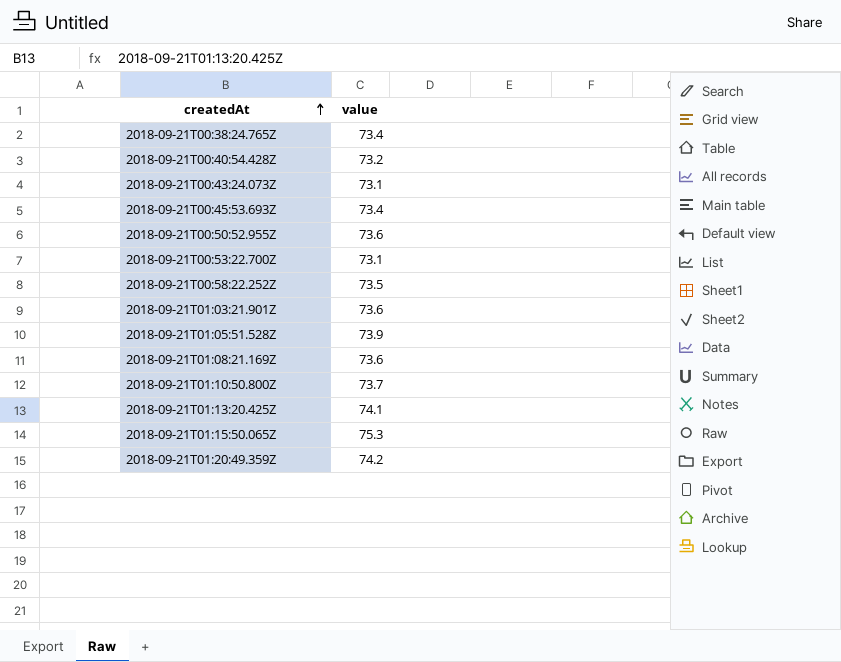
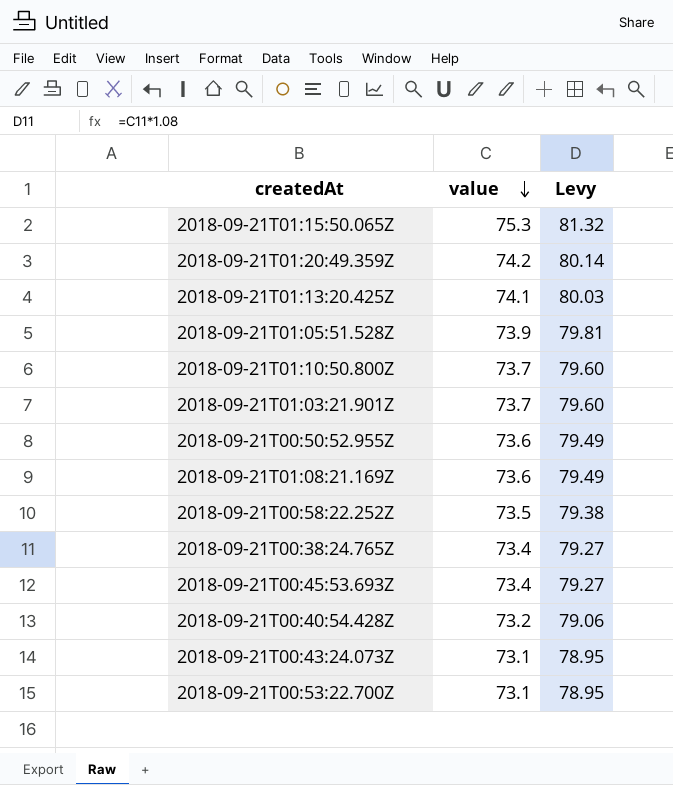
row order: createdAt ascending -> value descending
column Levy | formula: none -> [value] * 1.08
2018-09-21T01:03:21.901Z | value: 73.6 -> 73.7

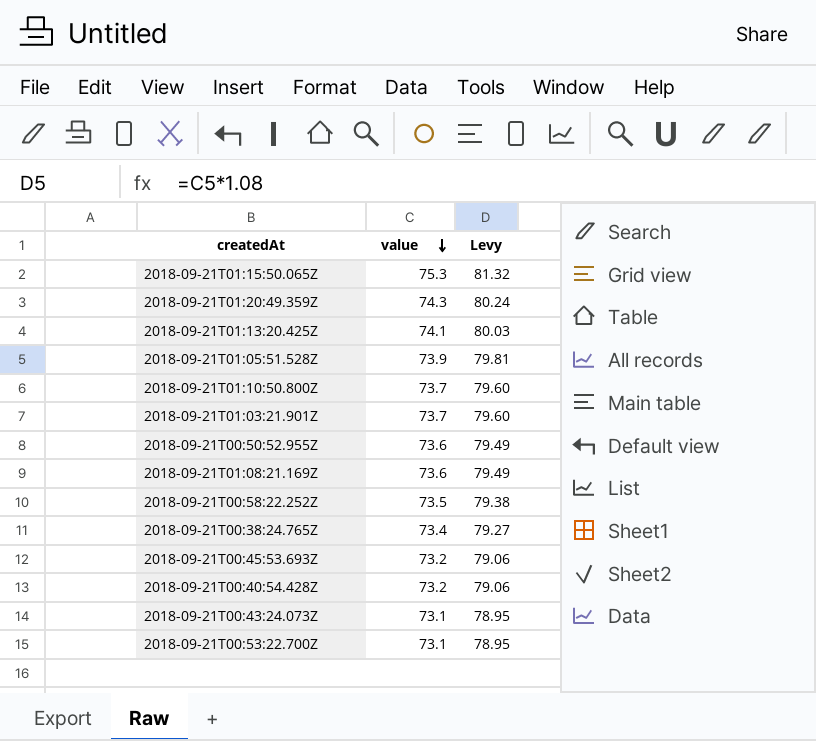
2018-09-21T01:20:49.359Z | value: 74.2 -> 74.3
2018-09-21T01:20:49.359Z | Levy: 80.14 -> 80.24
2018-09-21T00:45:53.693Z | value: 73.4 -> 73.2
2018-09-21T00:45:53.693Z | Levy: 79.27 -> 79.06

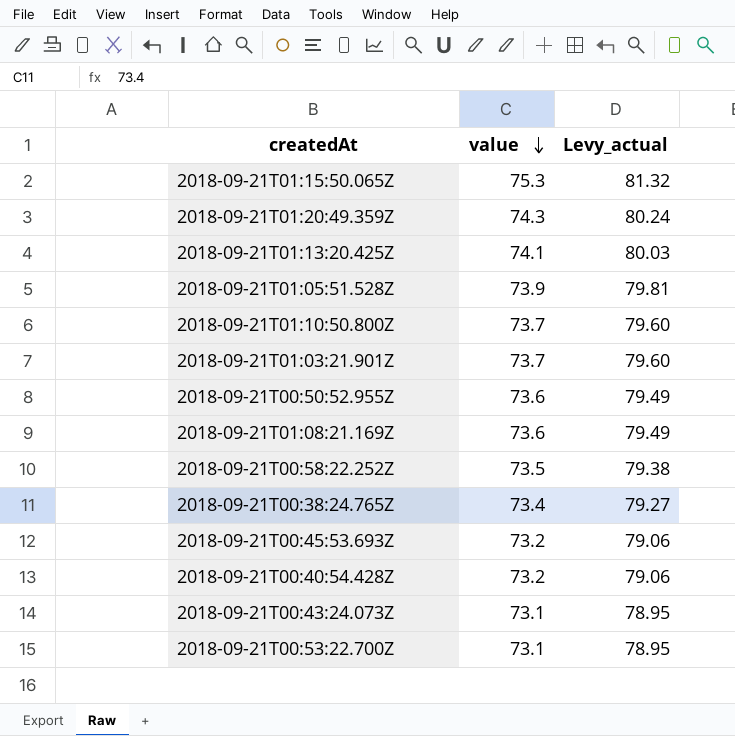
column name: Levy -> Levy_actual

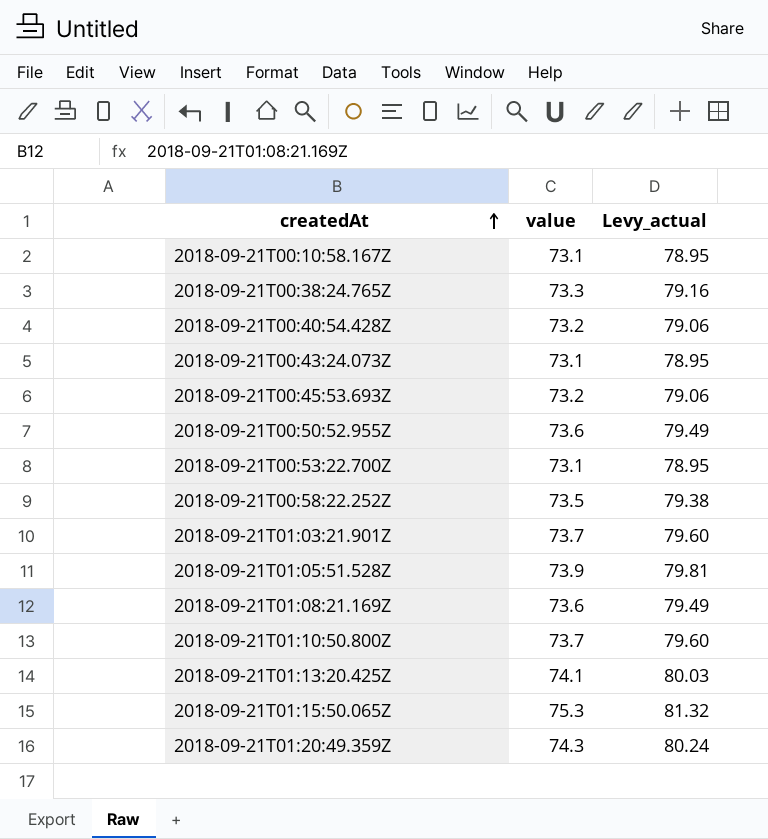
row order: value descending -> createdAt ascending
row 2018-09-21T00:10:58.167Z: none -> 73.1 | 78.95
2018-09-21T00:38:24.765Z | value: 73.4 -> 73.3
2018-09-21T00:38:24.765Z | Levy_actual: 79.27 -> 79.16

